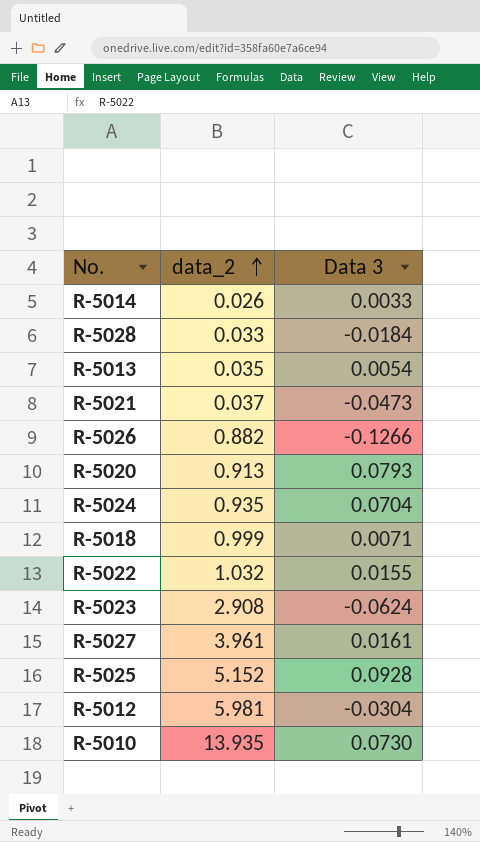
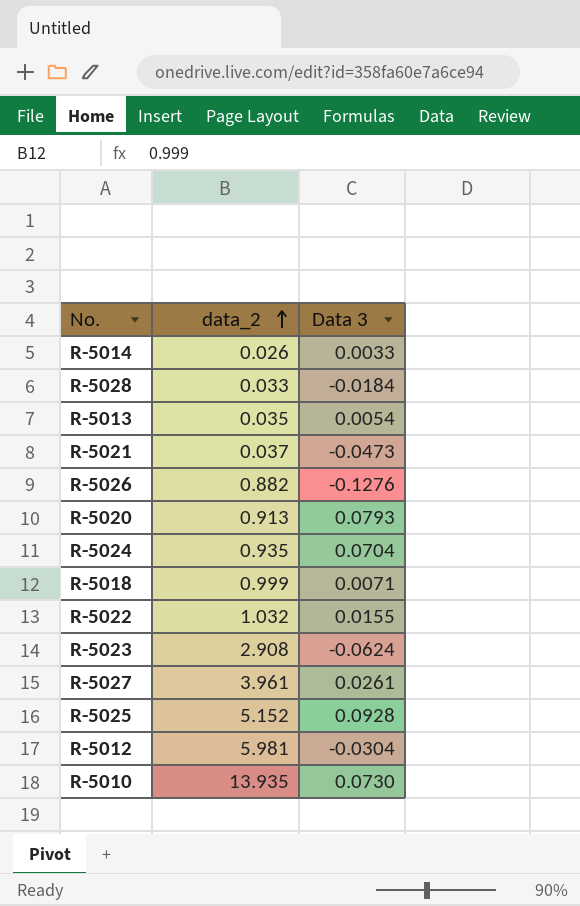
R-5026 | Data 3: -0.1266 -> -0.1276
R-5027 | Data 3: 0.0161 -> 0.0261

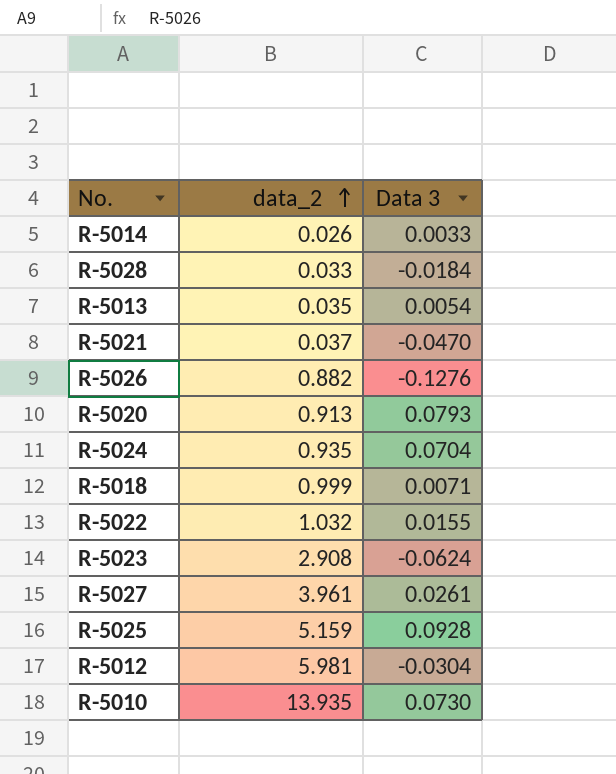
R-5021 | Data 3: -0.0473 -> -0.0470
R-5025 | data_2: 5.152 -> 5.159

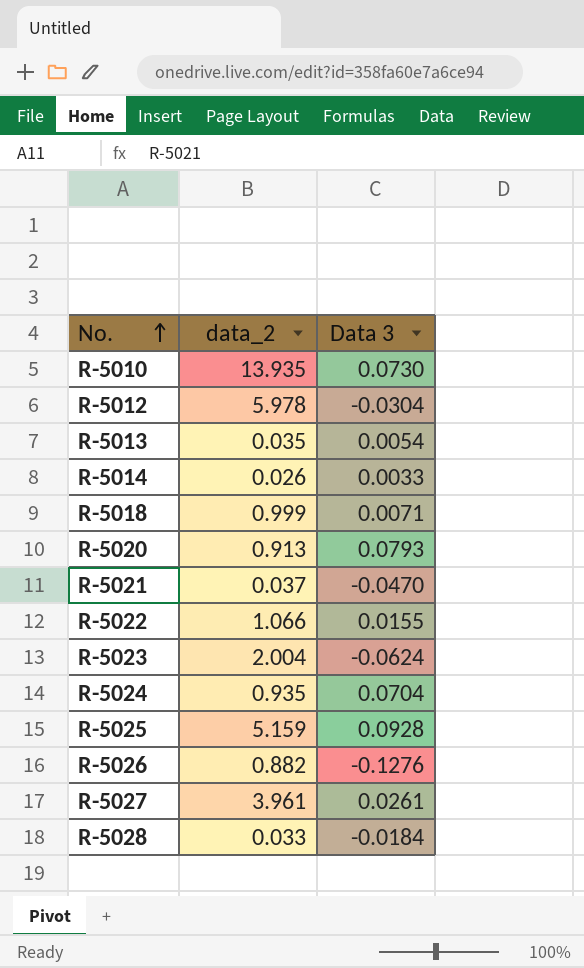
row order: data_2 ascending -> No. ascending
R-5012 | data_2: 5.981 -> 5.978
R-5022 | data_2: 1.032 -> 1.066
R-5023 | data_2: 2.908 -> 2.004

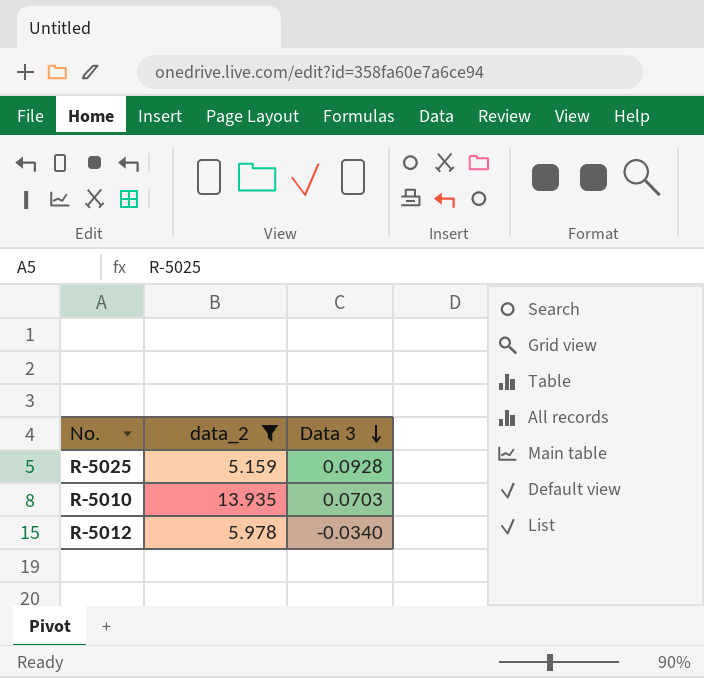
filter: none -> data_2 >= 5.159
row order: No. ascending -> Data 3 descending
R-5010 | Data 3: 0.0730 -> 0.0703
R-5012 | Data 3: -0.0304 -> -0.0340

